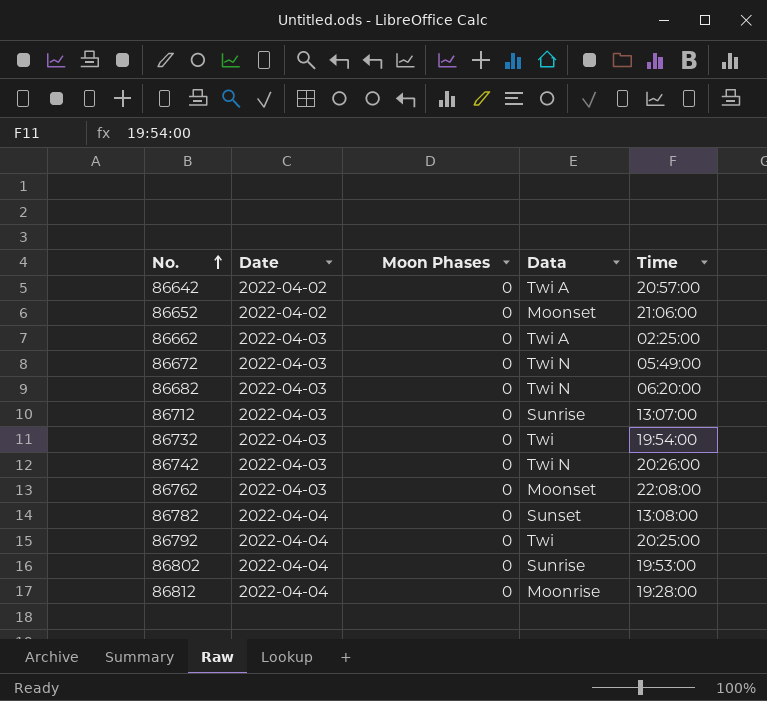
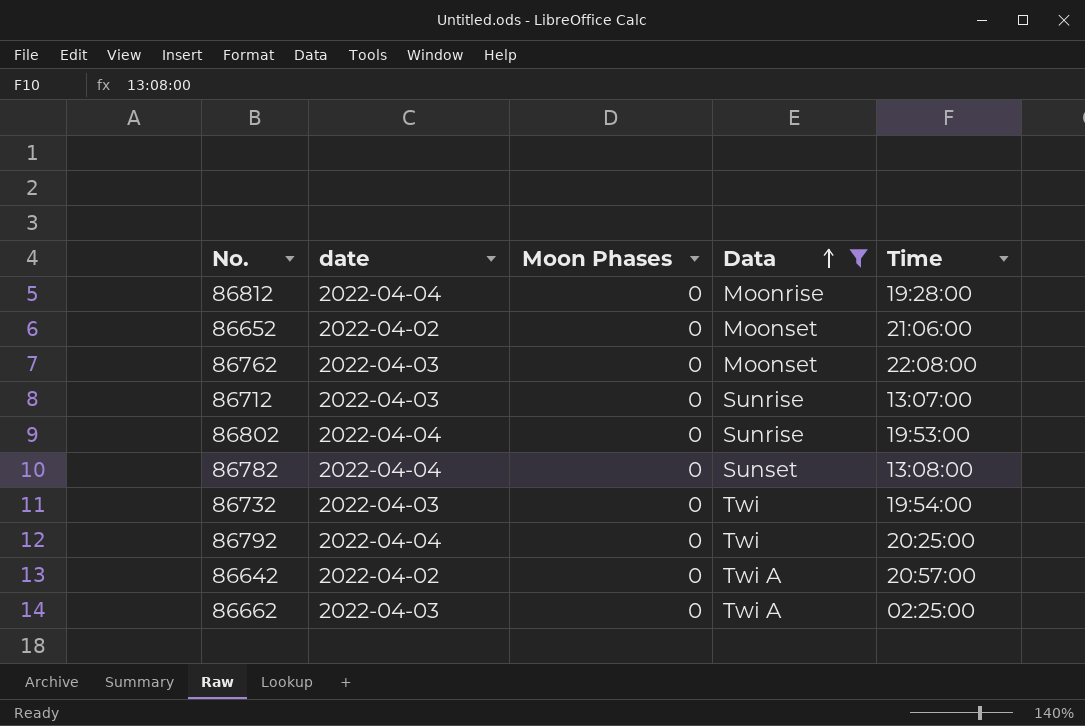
filter: none -> Data != Twi N
row order: No. ascending -> Data ascending
column name: Date -> date

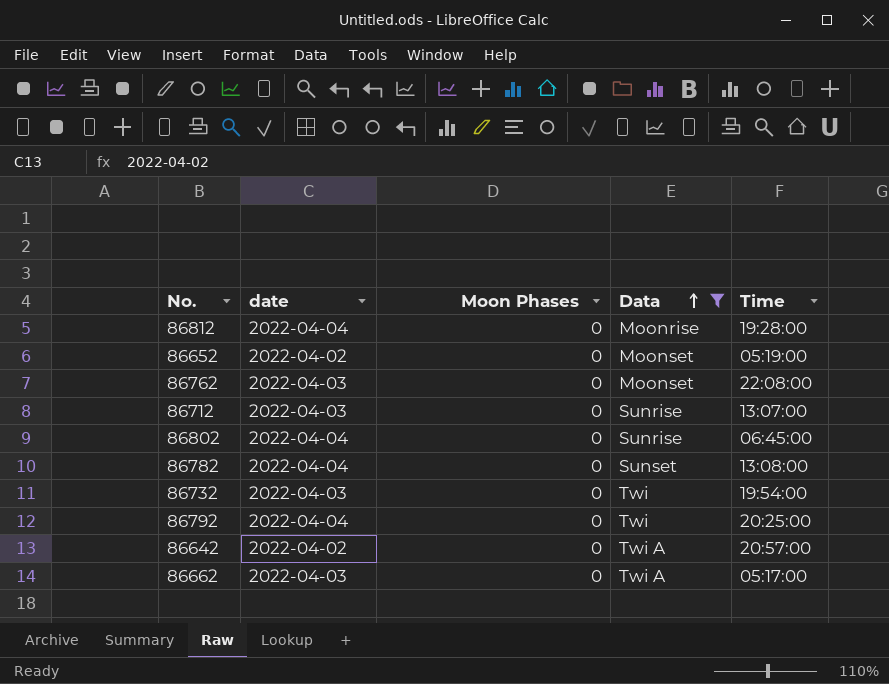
86652 | Time: 21:06:00 -> 05:19:00
86802 | Time: 19:53:00 -> 06:45:00
86662 | Time: 02:25:00 -> 05:17:00

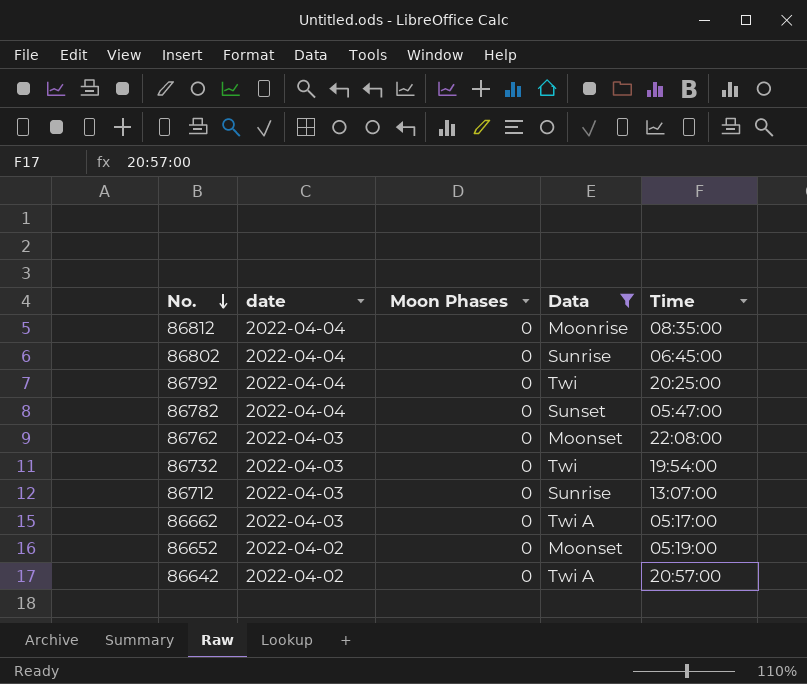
row order: Data ascending -> No. descending
86812 | Time: 19:28:00 -> 08:35:00
86782 | Time: 13:08:00 -> 05:47:00

